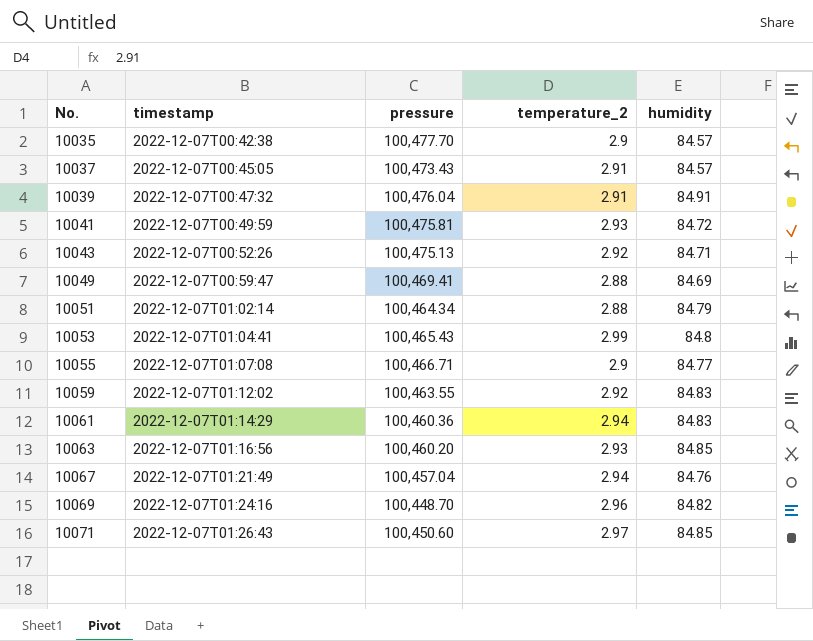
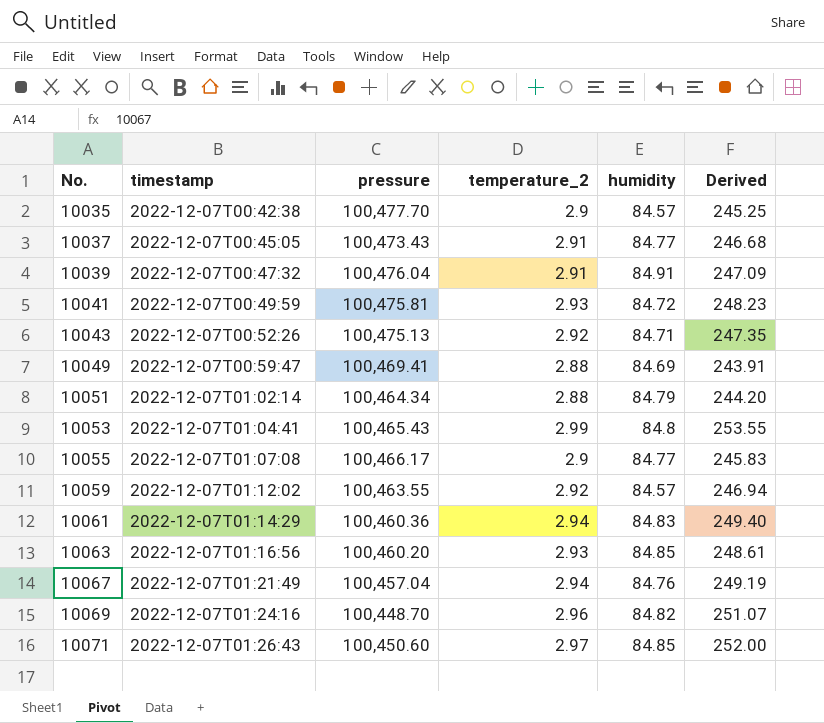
column Derived | formula: none -> [temperature_2] * [humidity]
10037 | humidity: 84.57 -> 84.77
10055 | pressure: 100,466.71 -> 100,466.17
10059 | humidity: 84.83 -> 84.57

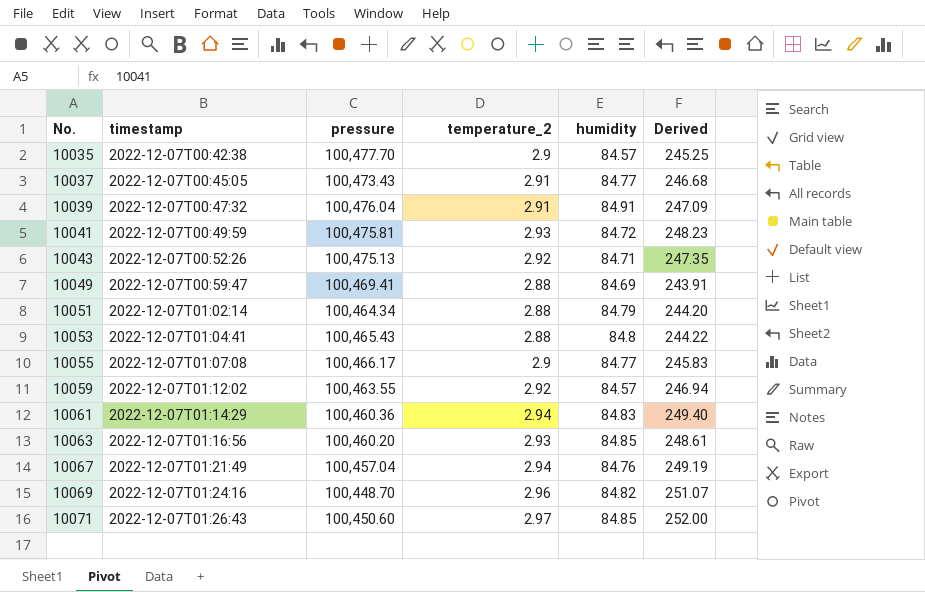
10053 | temperature_2: 2.99 -> 2.88
10053 | Derived: 253.55 -> 244.22

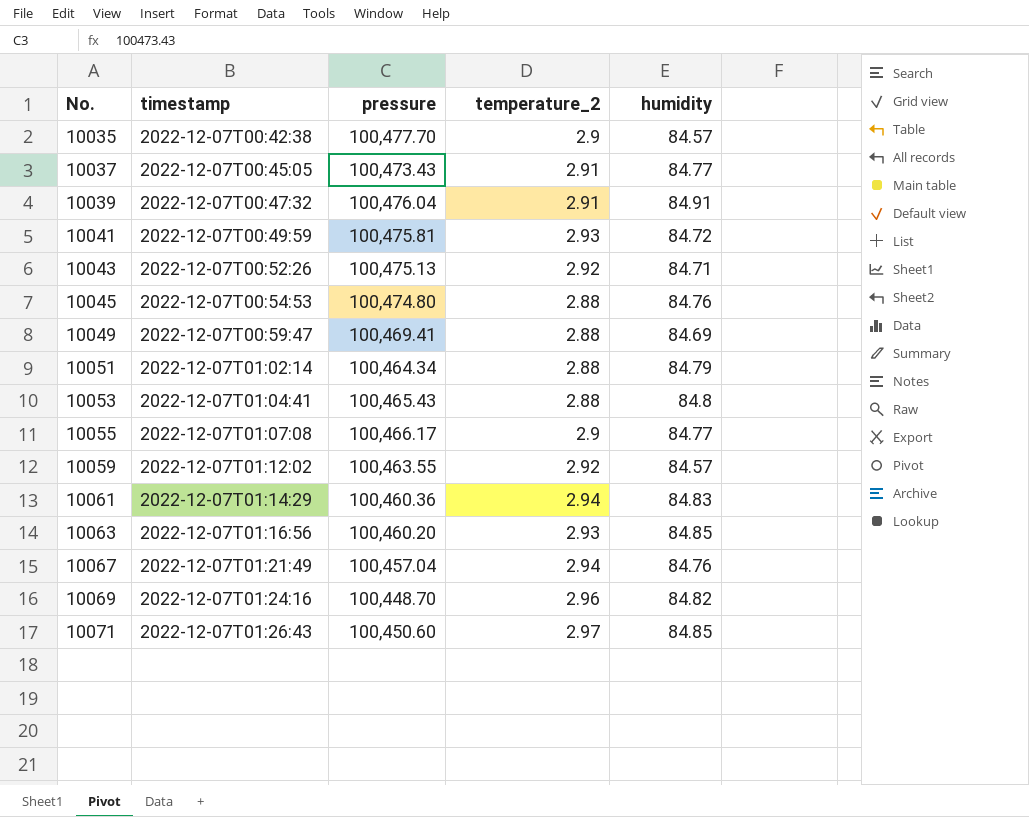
column Derived | formula: [temperature_2] * [humidity] -> none
row 10045: none -> 2022-12-07T00:54:53 | 100,474.80 | 2.88 | 84.76

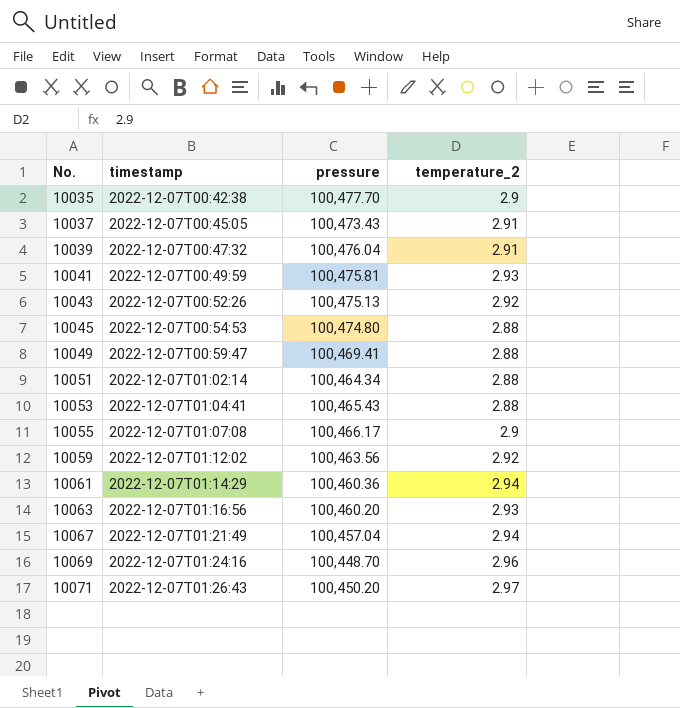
column humidity | position: 5 -> none
10059 | pressure: 100,463.55 -> 100,463.56
10071 | pressure: 100,450.60 -> 100,450.20

